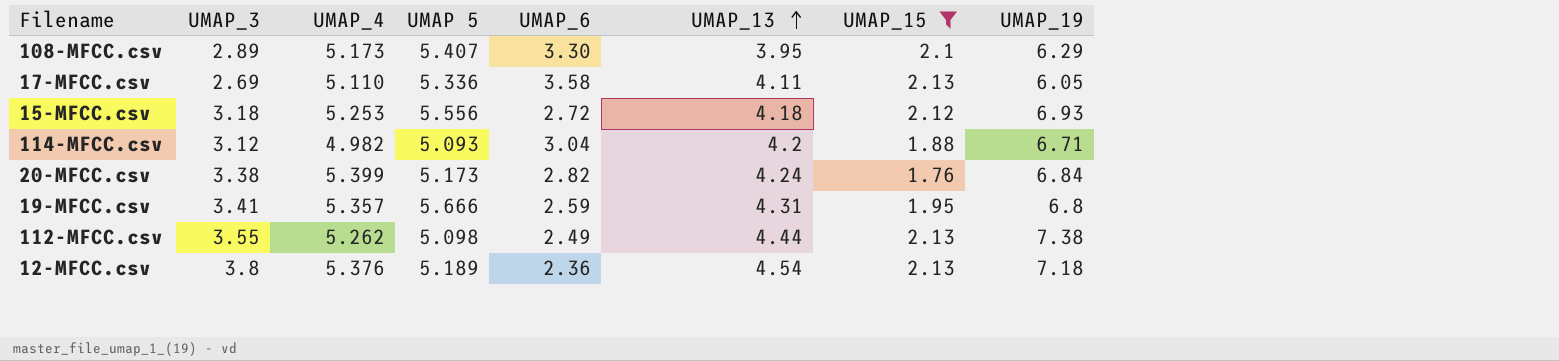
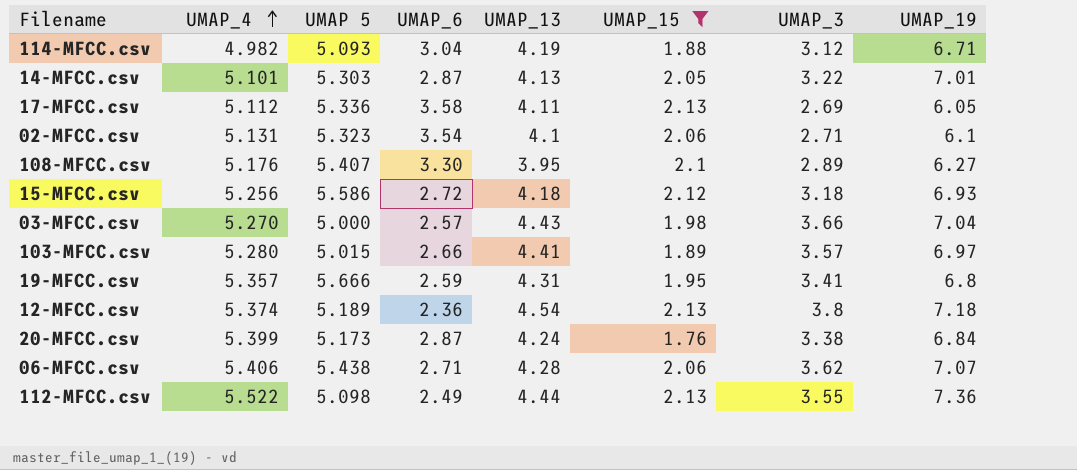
row order: UMAP_13 ascending -> UMAP_4 ascending
column UMAP_3 | position: 2 -> 7
114-MFCC.csv | UMAP_13: 4.2 -> 4.19
row 14-MFCC.csv: none -> 5.101 | 5.303 | 2.87 | 4.13 | 2.05 | 3.22 | 7.01
17-MFCC.csv | UMAP_4: 5.110 -> 5.112
row 02-MFCC.csv: none -> 5.131 | 5.323 | 3.54 | 4.1 | 2.06 | 2.71 | 6.1
108-MFCC.csv | UMAP_4: 5.173 -> 5.176
108-MFCC.csv | UMAP_19: 6.29 -> 6.27
15-MFCC.csv | UMAP_4: 5.253 -> 5.256
15-MFCC.csv | UMAP 5: 5.556 -> 5.586
row 03-MFCC.csv: none -> 5.270 | 5.000 | 2.57 | 4.43 | 1.98 | 3.66 | 7.04
row 103-MFCC.csv: none -> 5.280 | 5.015 | 2.66 | 4.41 | 1.89 | 3.57 | 6.97
12-MFCC.csv | UMAP_4: 5.376 -> 5.374
20-MFCC.csv | UMAP_6: 2.82 -> 2.87
row 06-MFCC.csv: none -> 5.406 | 5.438 | 2.71 | 4.28 | 2.06 | 3.62 | 7.07
112-MFCC.csv | UMAP_4: 5.262 -> 5.522
112-MFCC.csv | UMAP_19: 7.38 -> 7.36

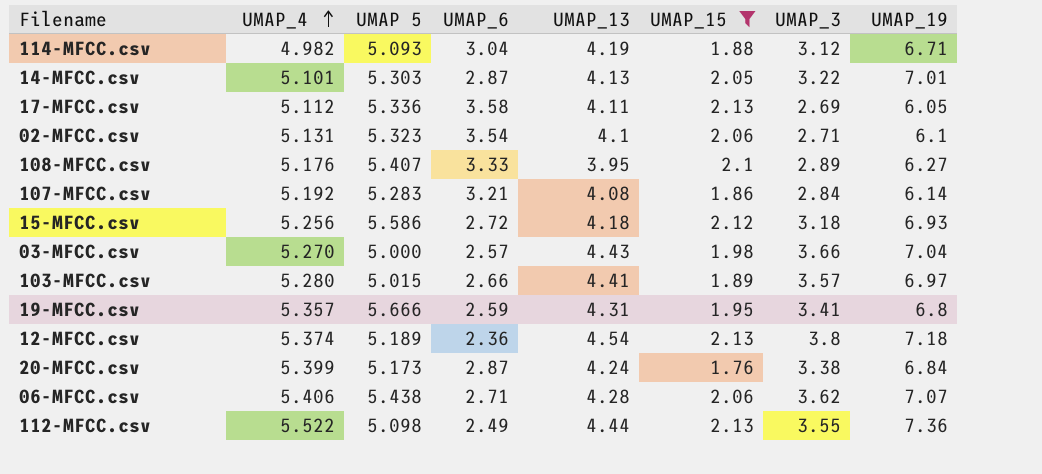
108-MFCC.csv | UMAP_6: 3.30 -> 3.33
row 107-MFCC.csv: none -> 5.192 | 5.283 | 3.21 | 4.08 | 1.86 | 2.84 | 6.14

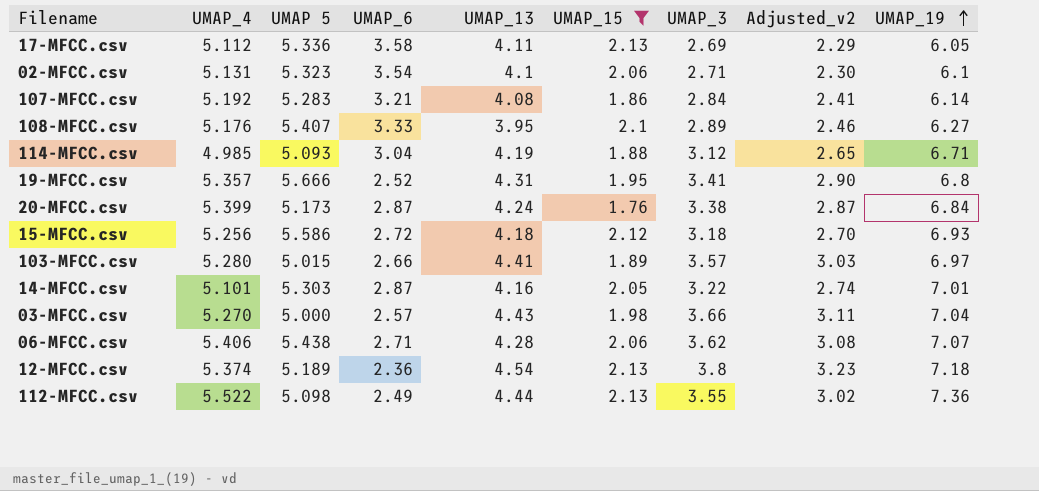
row order: UMAP_4 ascending -> UMAP_19 ascending
column Adjusted_v2 | formula: none -> [UMAP_3] * 0.85
114-MFCC.csv | UMAP_4: 4.982 -> 4.985
19-MFCC.csv | UMAP_6: 2.59 -> 2.52
14-MFCC.csv | UMAP_13: 4.13 -> 4.16

